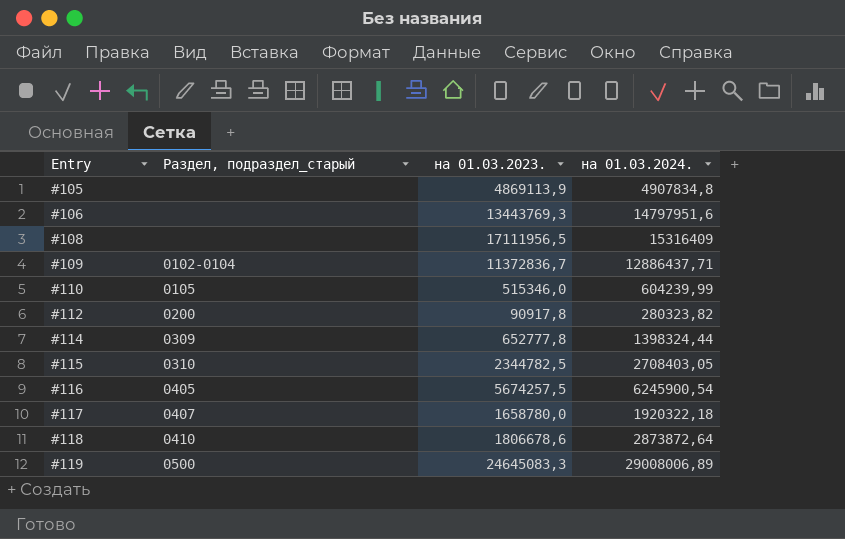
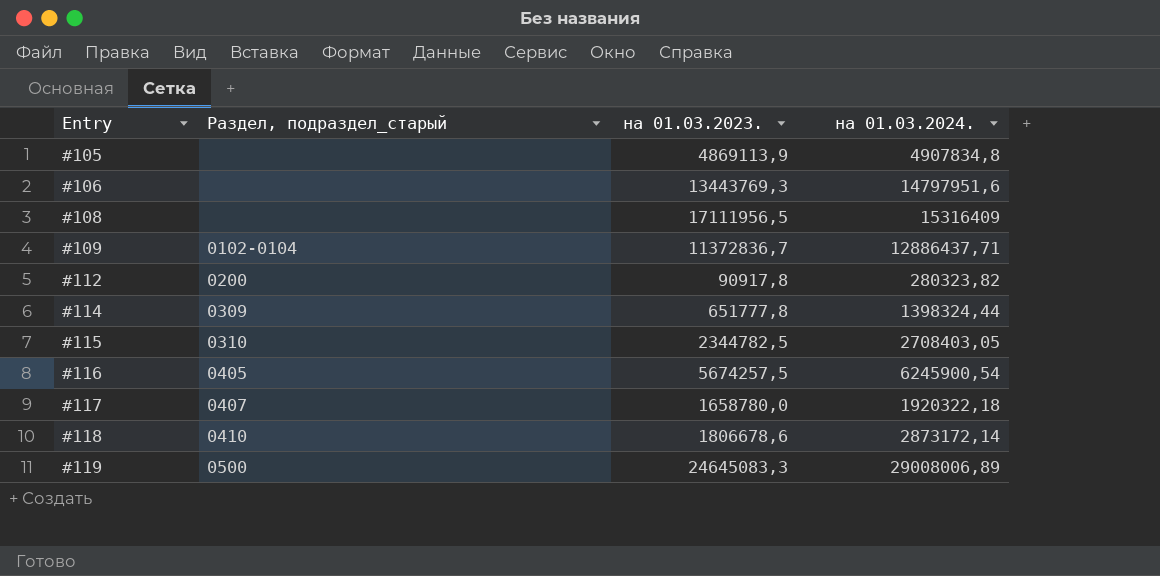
row #110: 0105 | 515346,0 | 604239,99 -> none
#114 | на 01.03.2023.: 652777,8 -> 651777,8
#118 | на 01.03.2024.: 2873872,64 -> 2873172,14

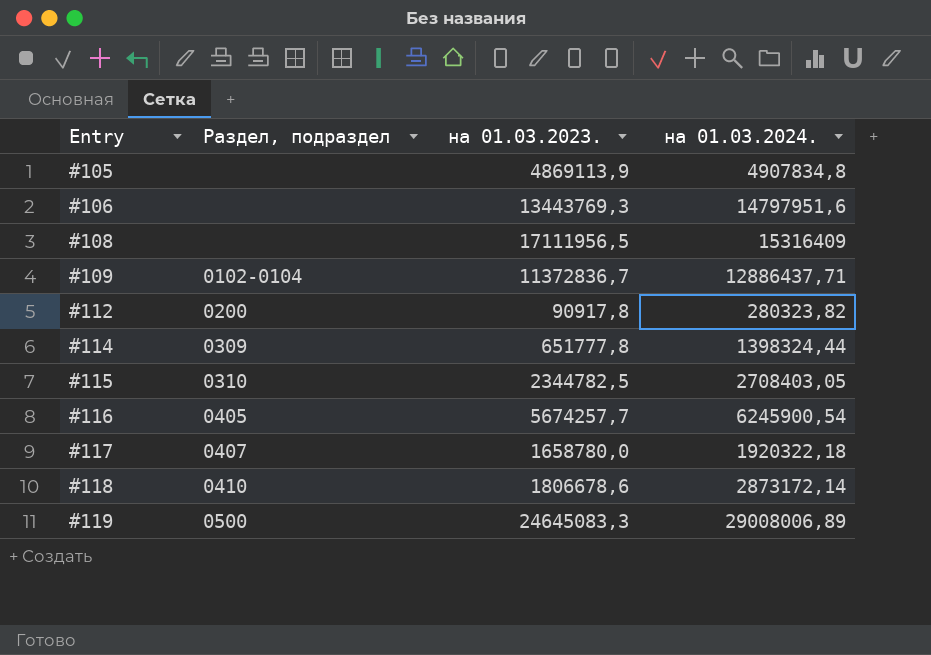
column name: Раздел, подраздел_старый -> Раздел, подраздел
#116 | на 01.03.2023.: 5674257,5 -> 5674257,7

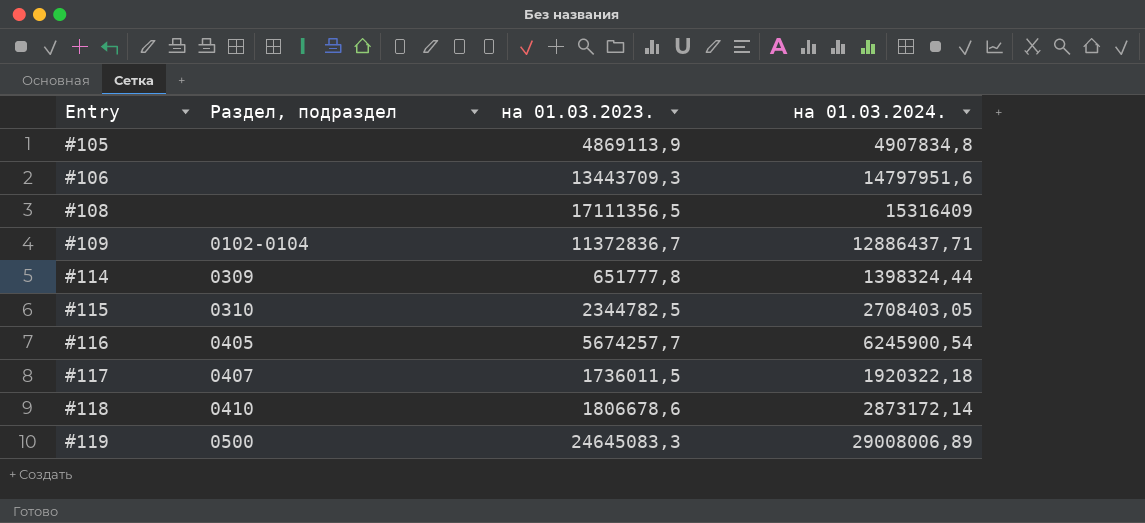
row #112: 0200 | 90917,8 | 280323,82 -> none
#106 | на 01.03.2023.: 13443769,3 -> 13443709,3
#108 | на 01.03.2023.: 17111956,5 -> 17111356,5
#117 | на 01.03.2023.: 1658780,0 -> 1736011,5

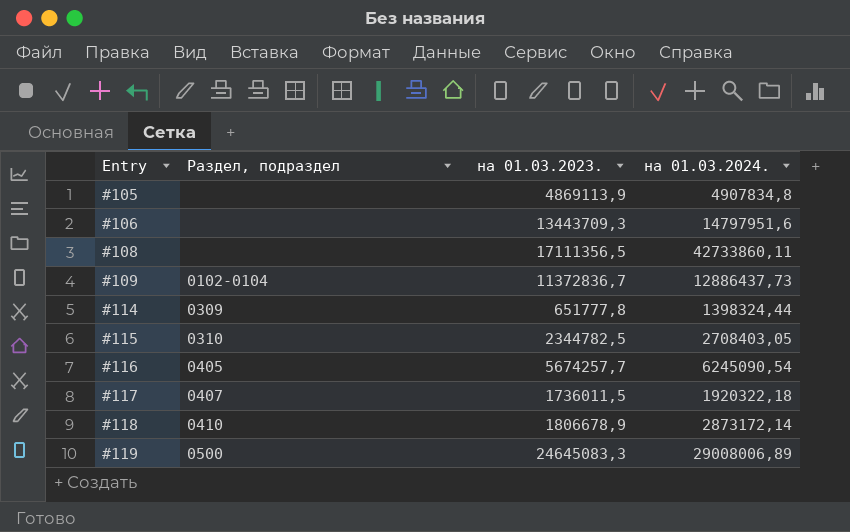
#108 | на 01.03.2024.: 15316409 -> 42733860,11
#109 | на 01.03.2024.: 12886437,71 -> 12886437,73
#116 | на 01.03.2024.: 6245900,54 -> 6245090,54
#118 | на 01.03.2023.: 1806678,6 -> 1806678,9

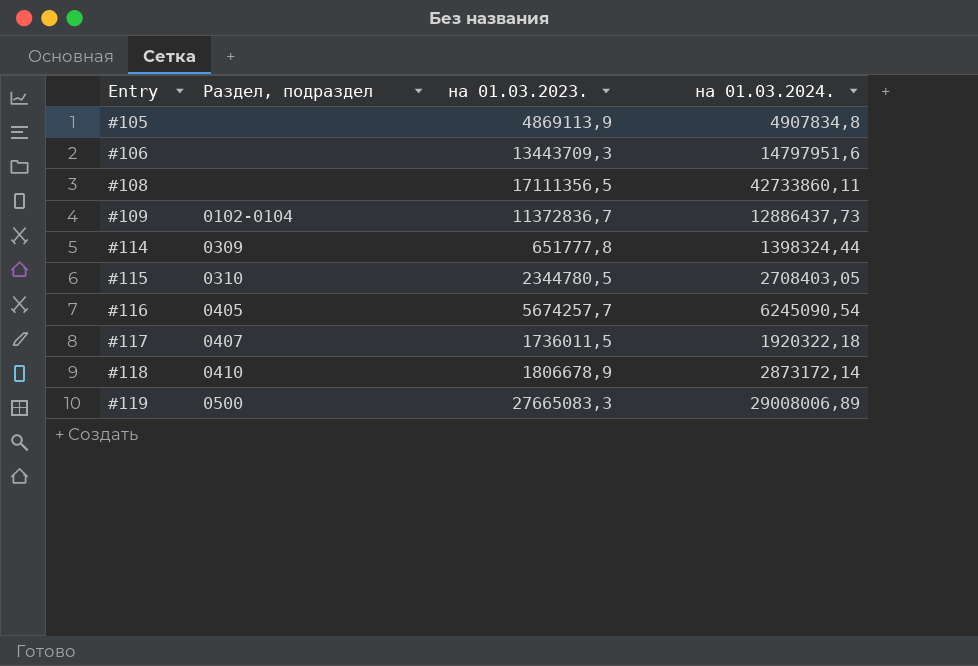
#115 | на 01.03.2023.: 2344782,5 -> 2344780,5
#119 | на 01.03.2023.: 24645083,3 -> 27665083,3

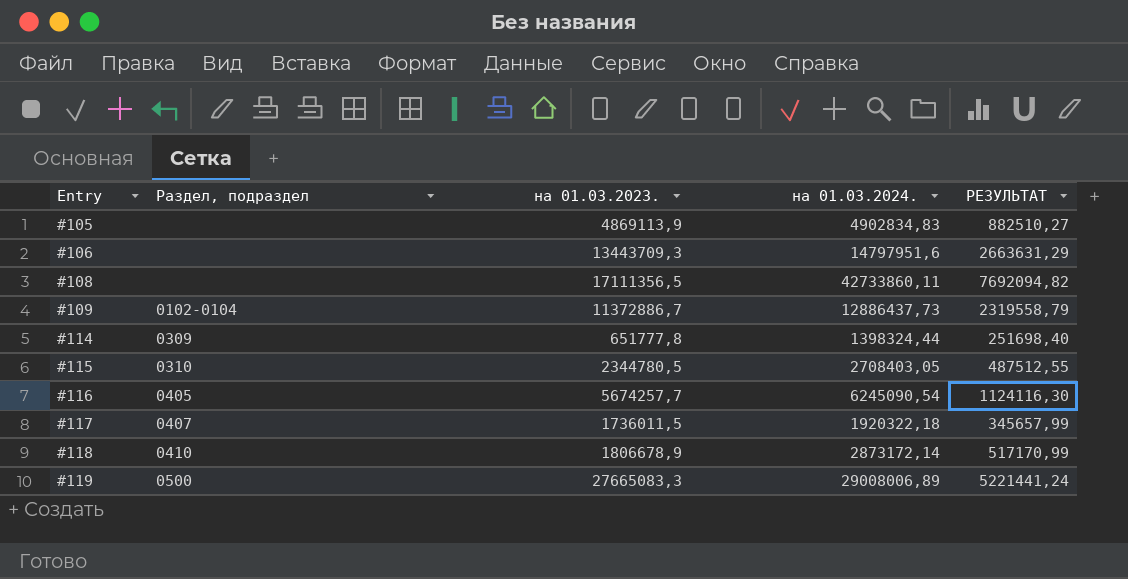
column РЕЗУЛЬТАТ | formula: none -> [на 01.03.2024.] * 0,18
#105 | на 01.03.2024.: 4907834,8 -> 4902834,83
#109 | на 01.03.2023.: 11372836,7 -> 11372886,7

